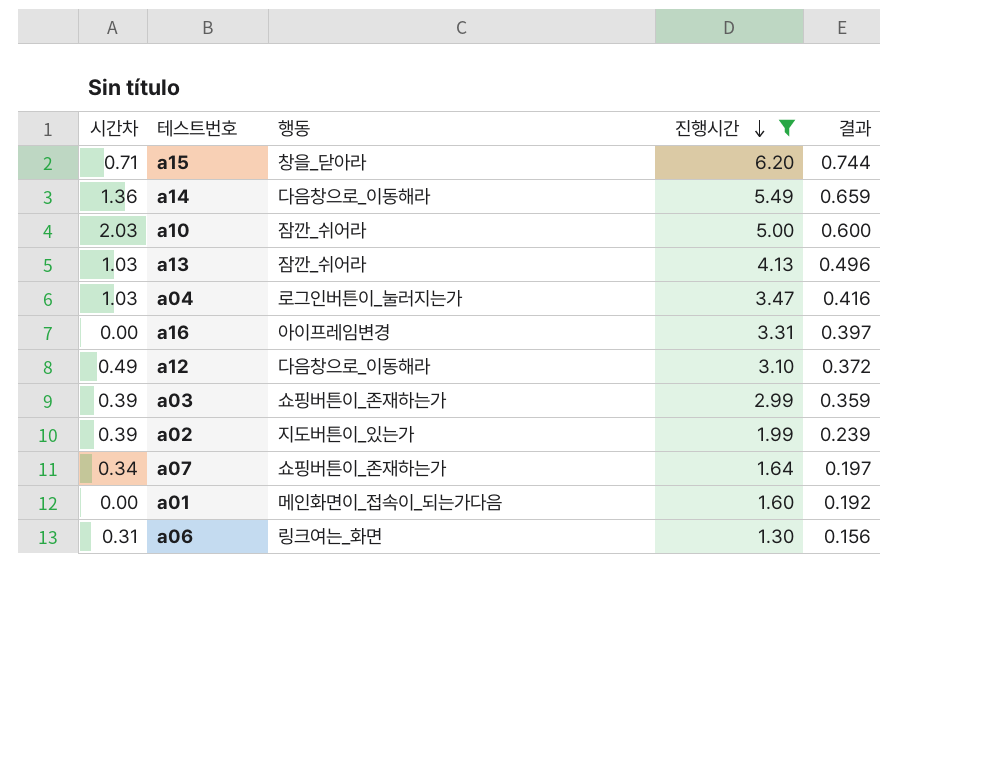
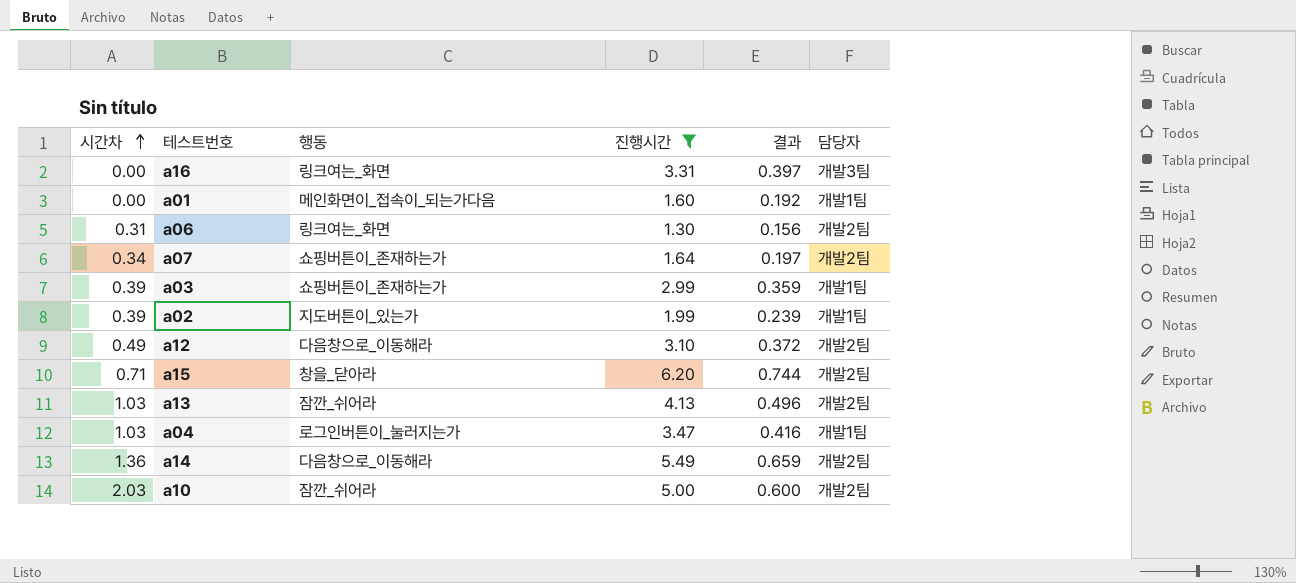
row order: 진행시간 descending -> 시간차 ascending
column 담당자 | position: none -> 6
a16 | 행동: 아이프레임변경 -> 링크여는_화면

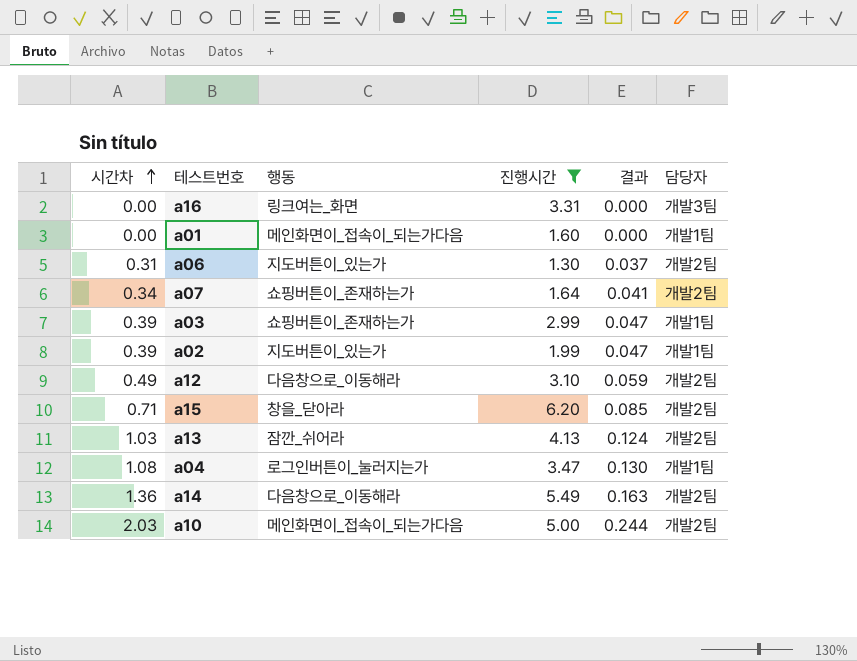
column 결과 | formula: [진행시간] * 0.12 -> [시간차] * 0.12
a06 | 행동: 링크여는_화면 -> 지도버튼이_있는가
a04 | 시간차: 1.03 -> 1.08
a10 | 행동: 잠깐_쉬어라 -> 메인화면이_접속이_되는가다음

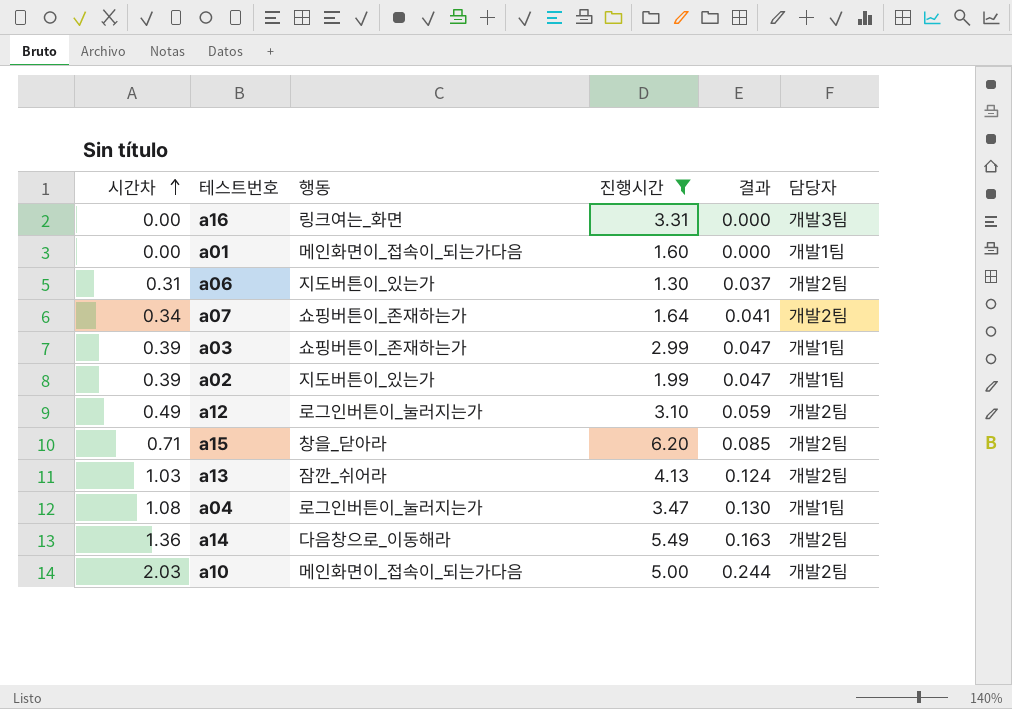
a12 | 행동: 다음창으로_이동해라 -> 로그인버튼이_눌러지는가

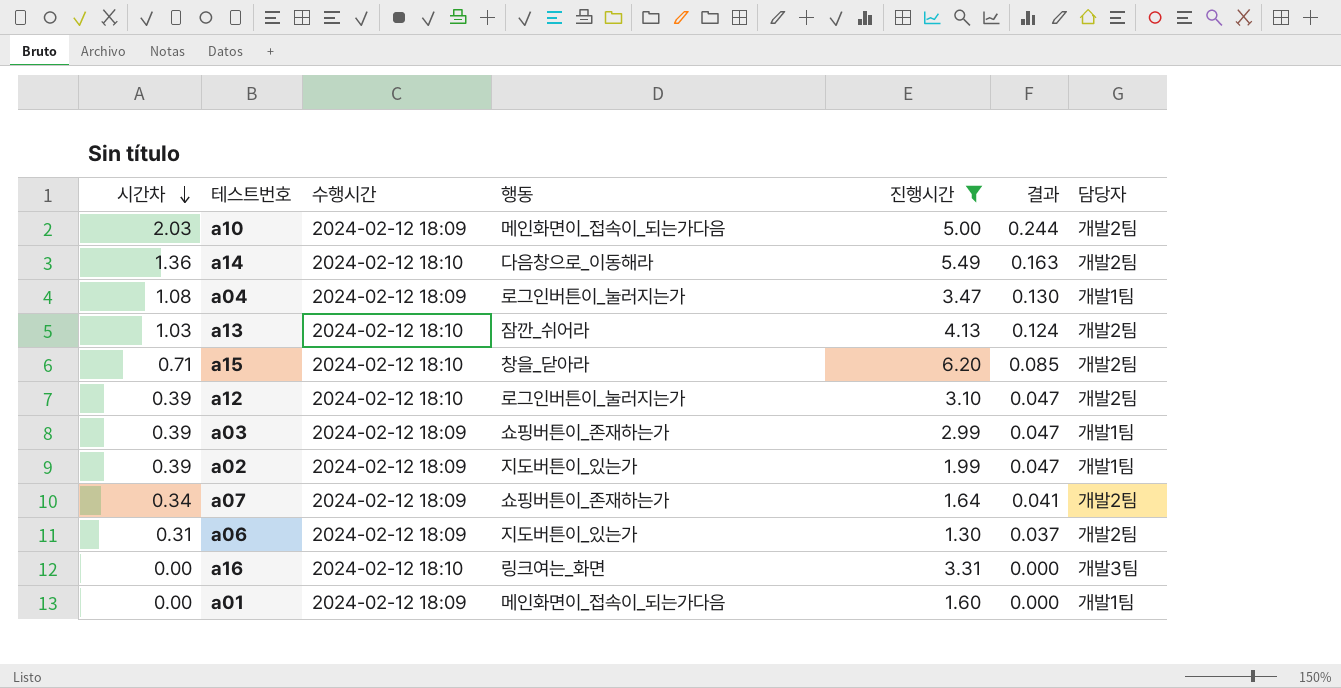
row order: 시간차 ascending -> 시간차 descending
column 수행시간 | position: none -> 3
a12 | 시간차: 0.49 -> 0.39
a12 | 결과: 0.059 -> 0.047

